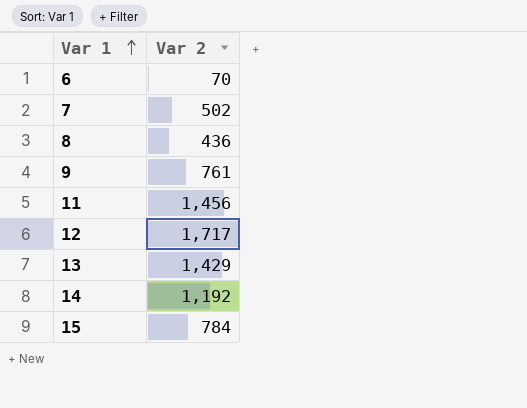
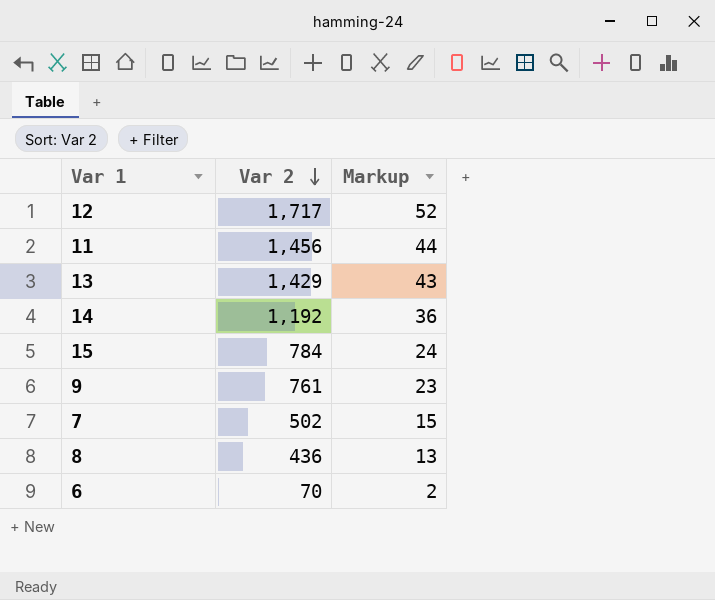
row order: Var 1 ascending -> Var 2 descending
column Markup | formula: none -> [Var 2] * 0.03

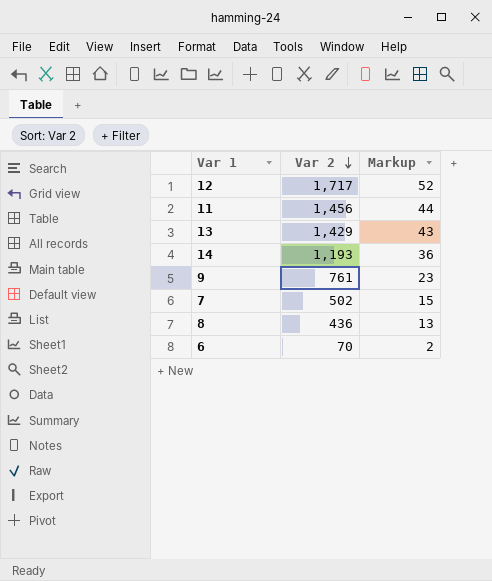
row 15: 784 | 24 -> none
14 | Var 2: 1,192 -> 1,193

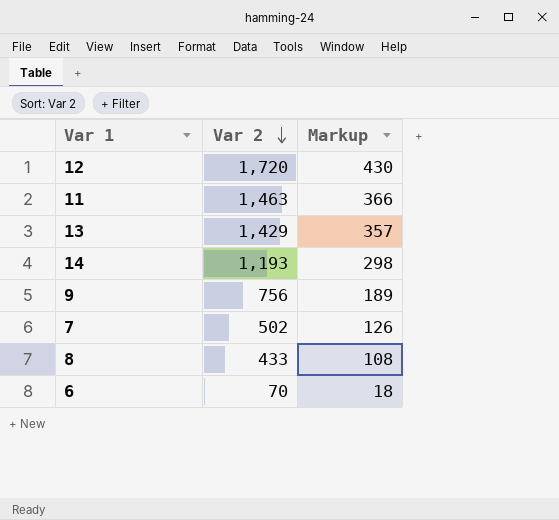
column Markup | formula: [Var 2] * 0.03 -> [Var 2] * 0.25
12 | Var 2: 1,717 -> 1,720
11 | Var 2: 1,456 -> 1,463
9 | Var 2: 761 -> 756
8 | Var 2: 436 -> 433

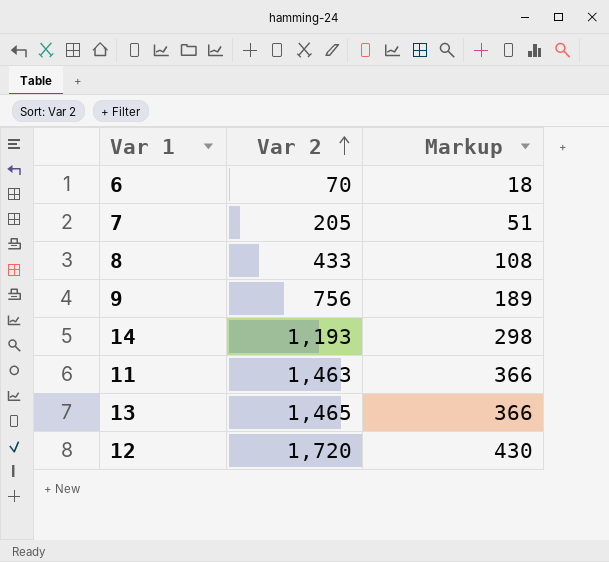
row order: Var 2 descending -> Var 2 ascending
7 | Var 2: 502 -> 205
7 | Markup: 126 -> 51
13 | Var 2: 1,429 -> 1,465
13 | Markup: 357 -> 366

